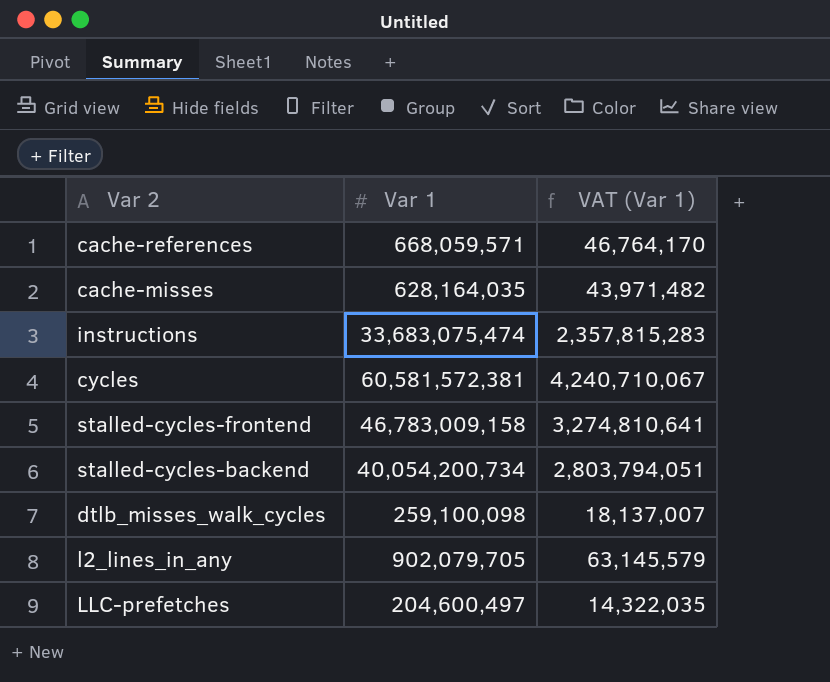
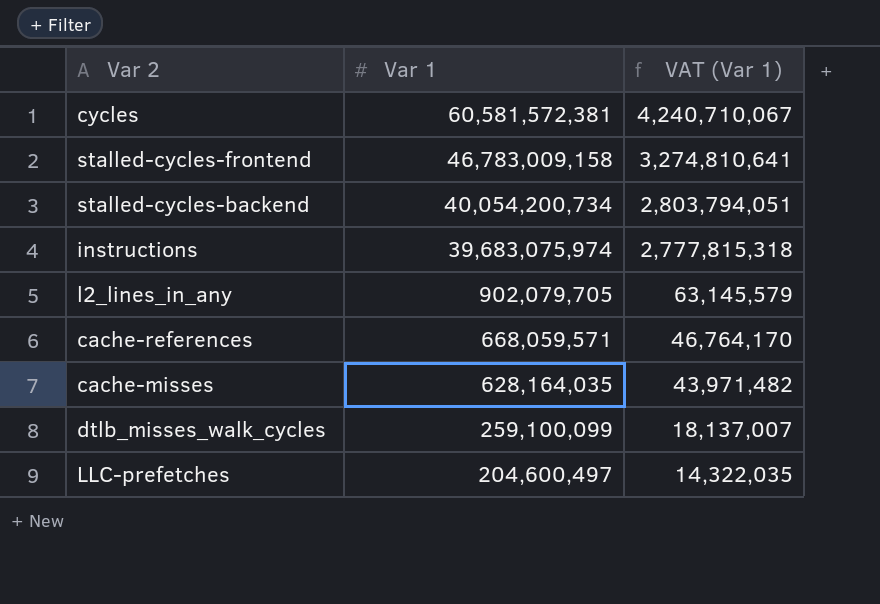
row order: none -> Var 1 descending
instructions | Var 1: 33,683,075,474 -> 39,683,075,974
instructions | VAT (Var 1): 2,357,815,283 -> 2,777,815,318
dtlb_misses_walk_cycles | Var 1: 259,100,098 -> 259,100,099

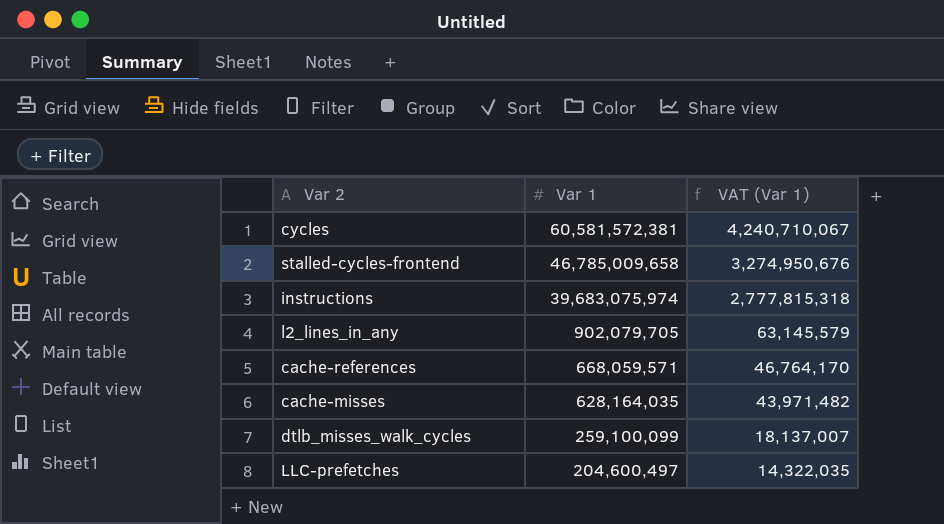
row stalled-cycles-backend: 40,054,200,734 | 2,803,794,051 -> none
stalled-cycles-frontend | Var 1: 46,783,009,158 -> 46,785,009,658
stalled-cycles-frontend | VAT (Var 1): 3,274,810,641 -> 3,274,950,676

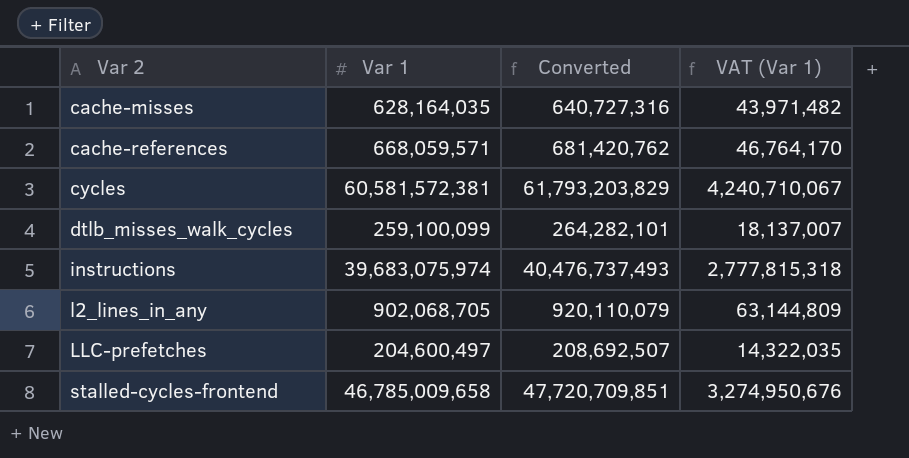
row order: Var 1 descending -> Var 2 ascending
column Converted | formula: none -> [Var 1] * 1.02
l2_lines_in_any | Var 1: 902,079,705 -> 902,068,705
l2_lines_in_any | VAT (Var 1): 63,145,579 -> 63,144,809

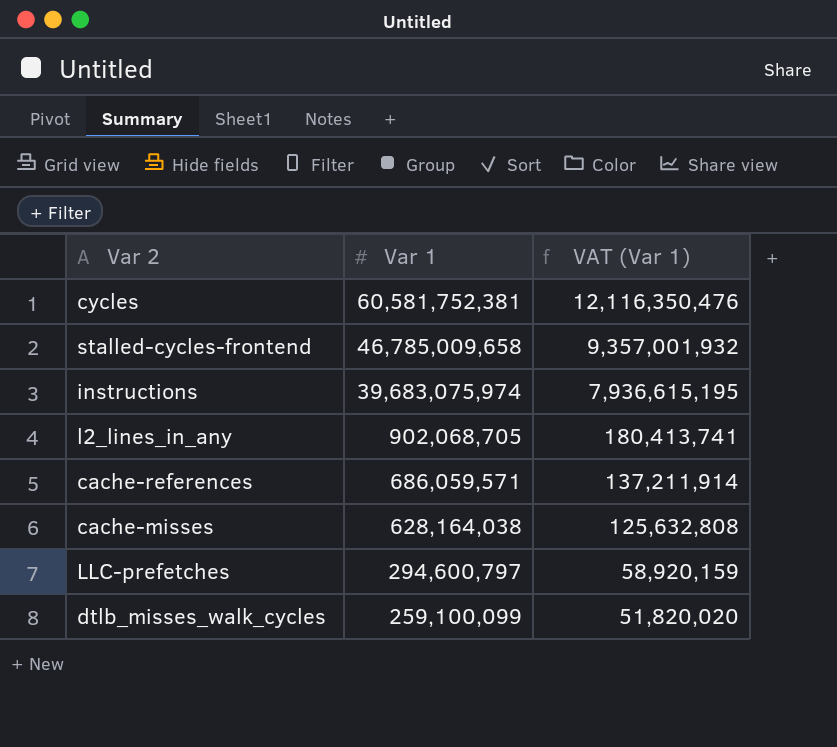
row order: Var 2 ascending -> Var 1 descending
column Converted | formula: [Var 1] * 1.02 -> none
column VAT (Var 1) | formula: [Var 1] * 0.07 -> [Var 1] * 0.2
cycles | Var 1: 60,581,572,381 -> 60,581,752,381
cache-references | Var 1: 668,059,571 -> 686,059,571
cache-misses | Var 1: 628,164,035 -> 628,164,038
LLC-prefetches | Var 1: 204,600,497 -> 294,600,797

